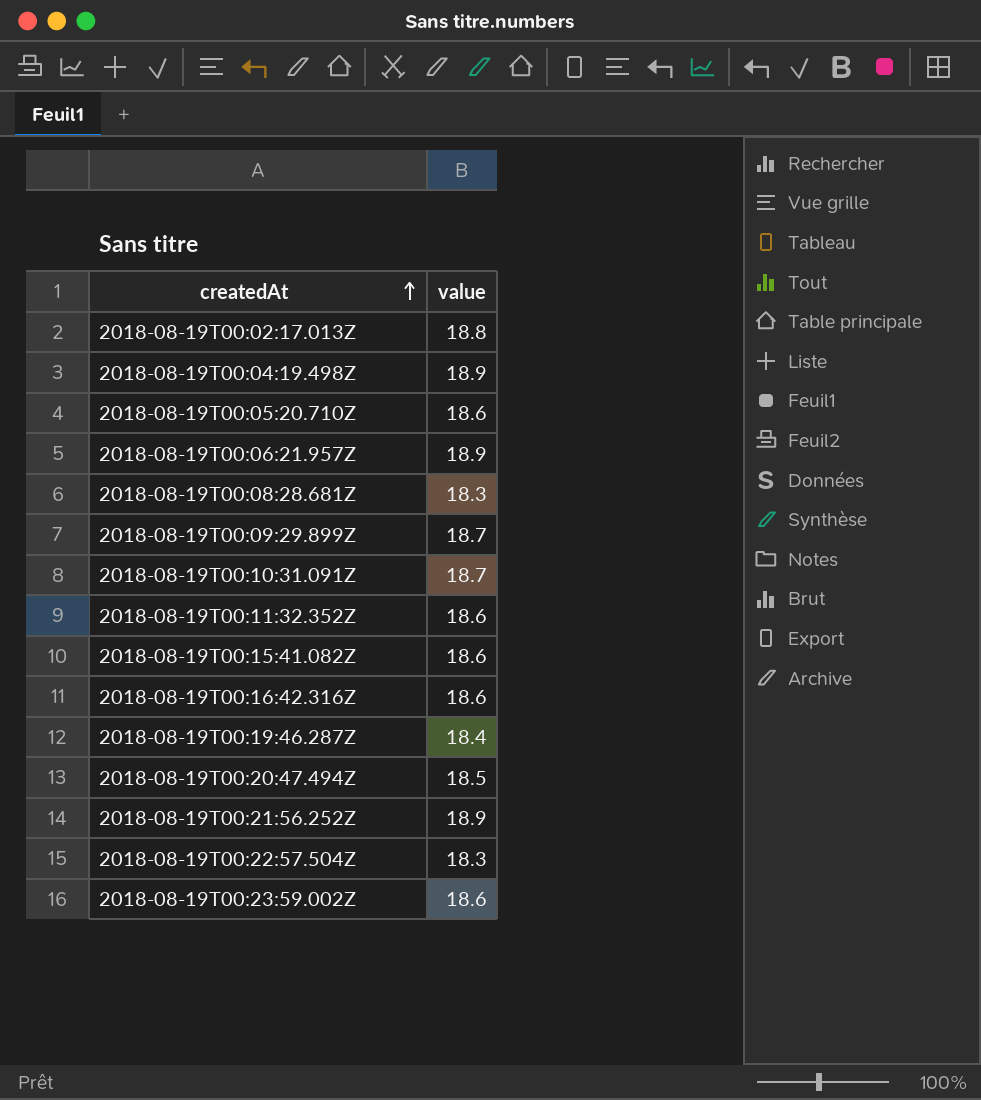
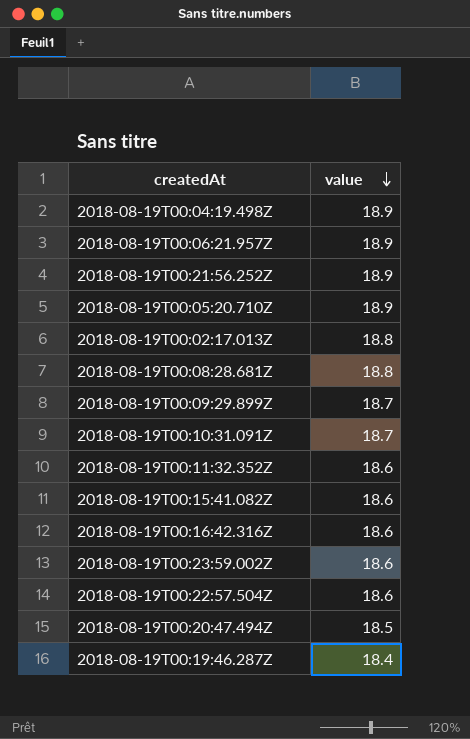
row order: createdAt ascending -> value descending
2018-08-19T00:05:20.710Z | value: 18.6 -> 18.9
2018-08-19T00:08:28.681Z | value: 18.3 -> 18.8
2018-08-19T00:22:57.504Z | value: 18.3 -> 18.6

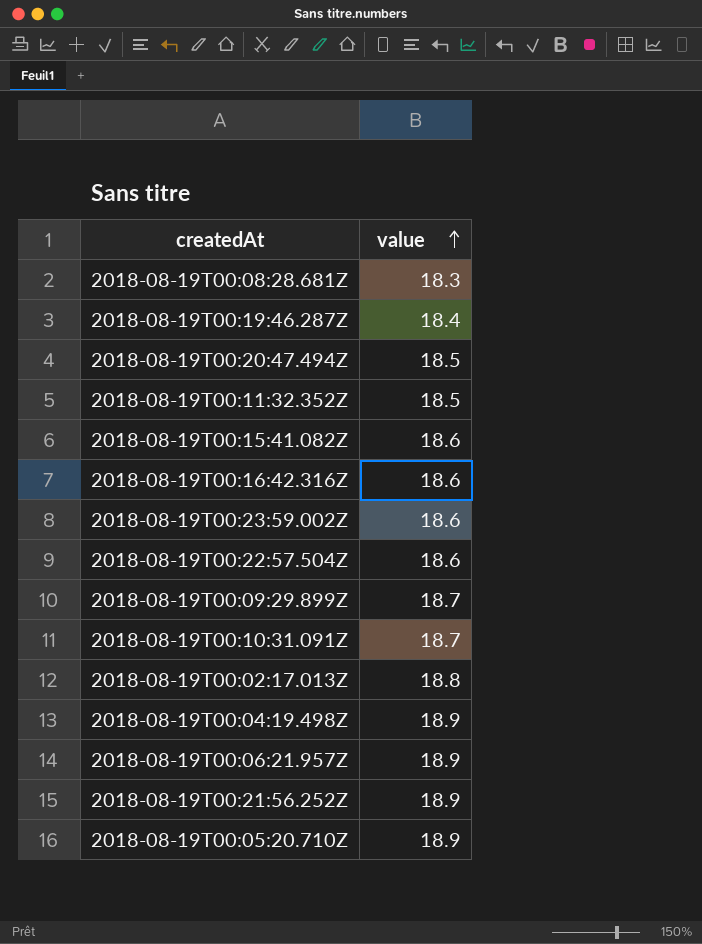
row order: value descending -> value ascending
2018-08-19T00:08:28.681Z | value: 18.8 -> 18.3
2018-08-19T00:11:32.352Z | value: 18.6 -> 18.5

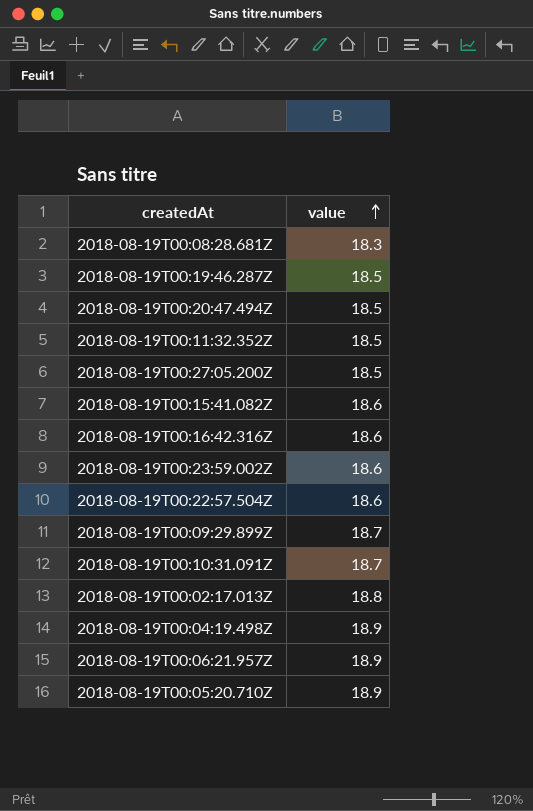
row 2018-08-19T00:21:56.252Z: 18.9 -> none
2018-08-19T00:19:46.287Z | value: 18.4 -> 18.5
row 2018-08-19T00:27:05.200Z: none -> 18.5

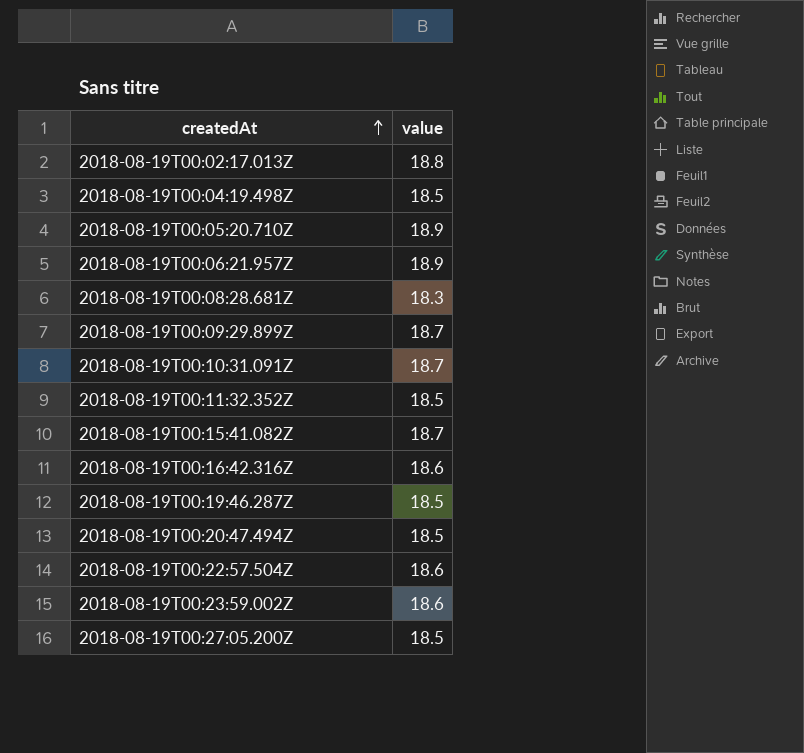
row order: value ascending -> createdAt ascending
2018-08-19T00:04:19.498Z | value: 18.9 -> 18.5
2018-08-19T00:15:41.082Z | value: 18.6 -> 18.7

